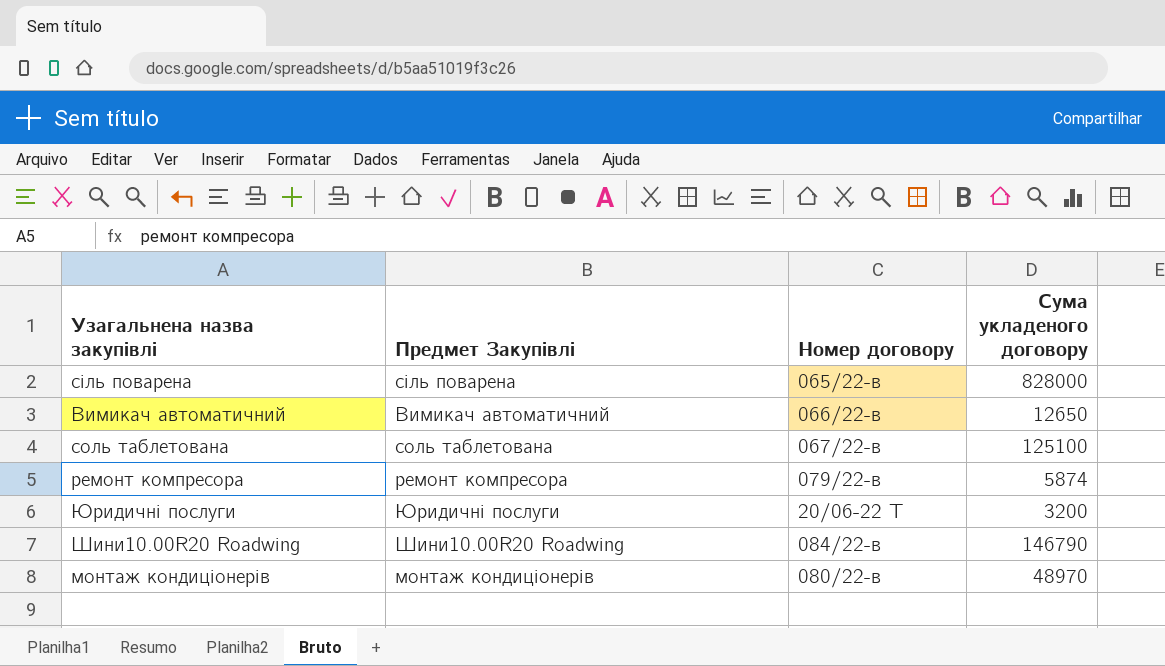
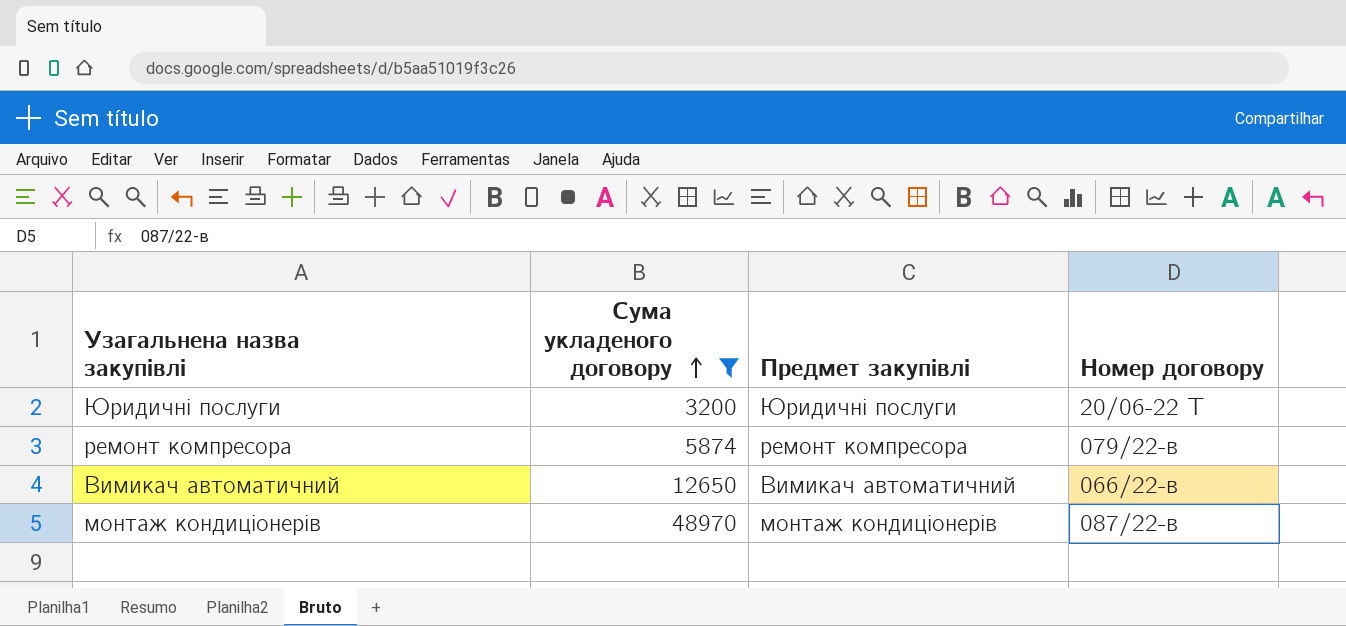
filter: none -> Сума укладеного договору <= 48970
row order: none -> Сума укладеного договору ascending
column Сума укладеного договору | position: 4 -> 2
column name: Предмет Закупівлі -> Предмет закупівлі
монтаж кондиціонерів | Номер договору: 080/22-в -> 087/22-в

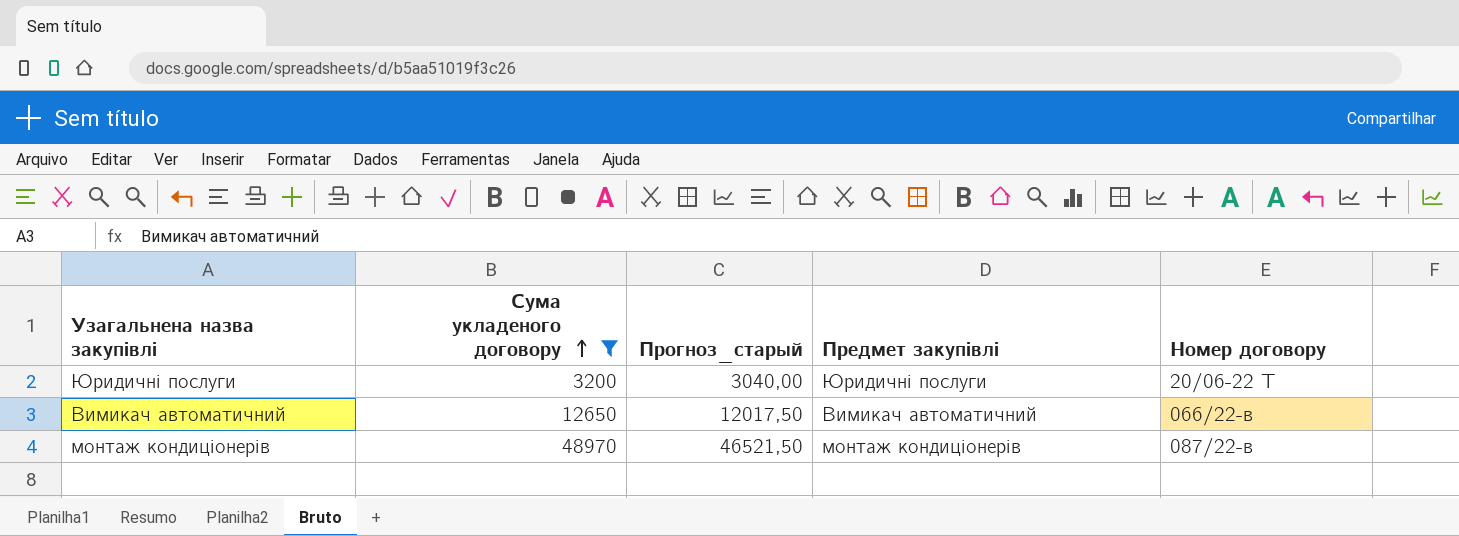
column Прогноз_старый | formula: none -> [Сума укладеного договору] * 0,95
row ремонт компресора: 5874 | ремонт компресора | 079/22-в -> none

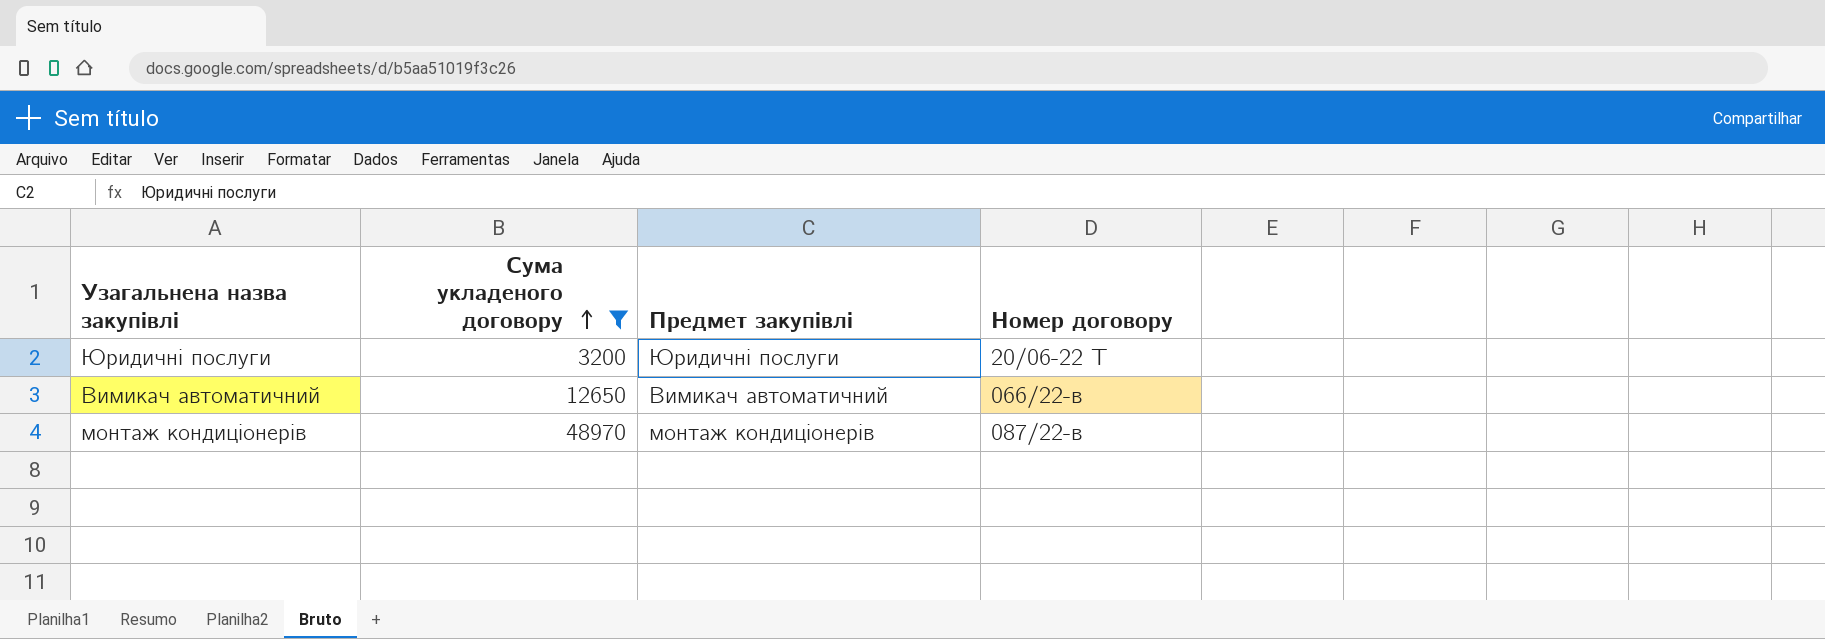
column Прогноз_старый | formula: [Сума укладеного договору] * 0,95 -> none

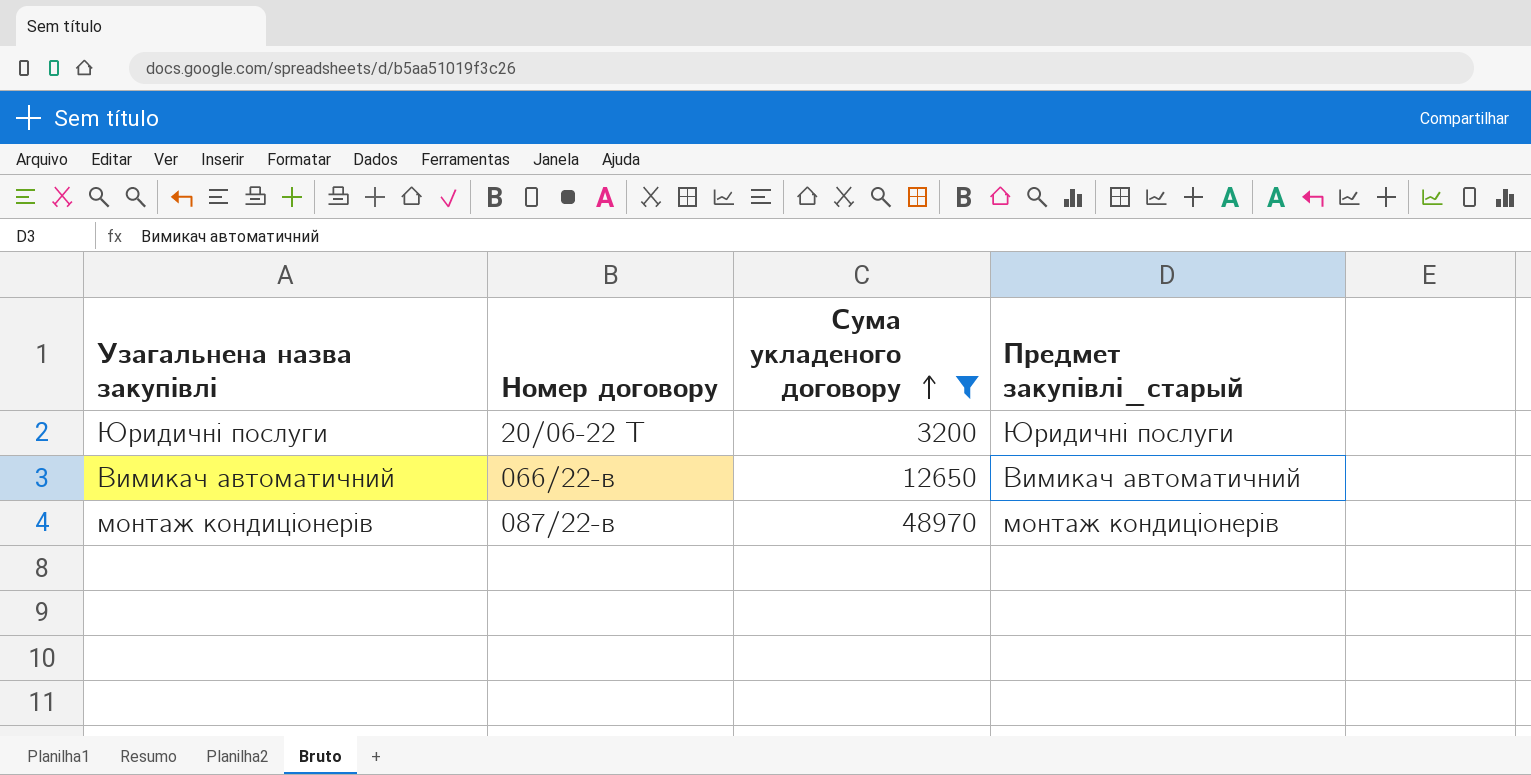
column Номер договору | position: 4 -> 2
column name: Предмет закупівлі -> Предмет закупівлі_старый

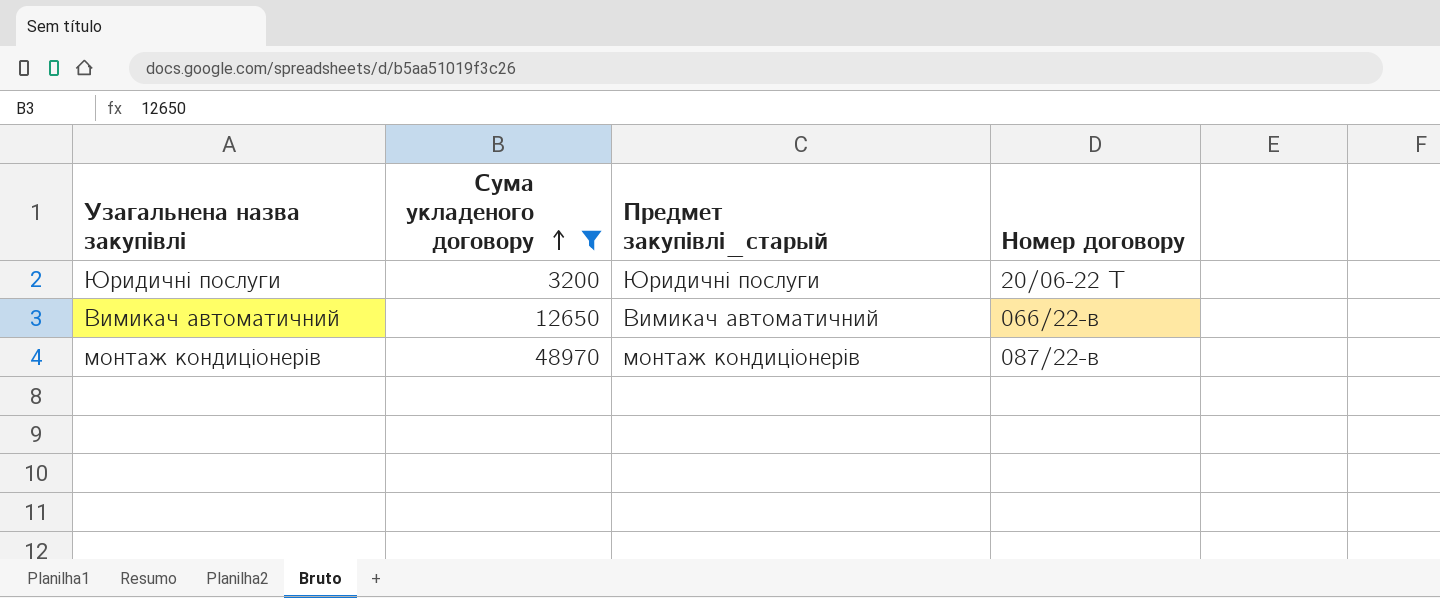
column Номер договору | position: 2 -> 4

